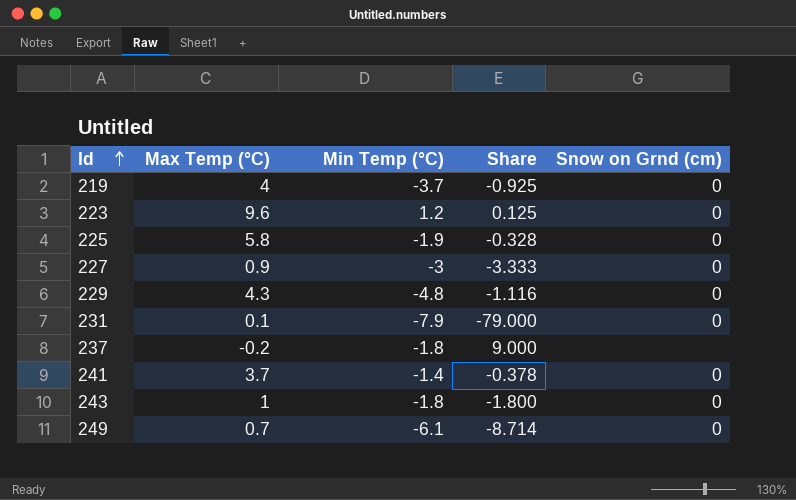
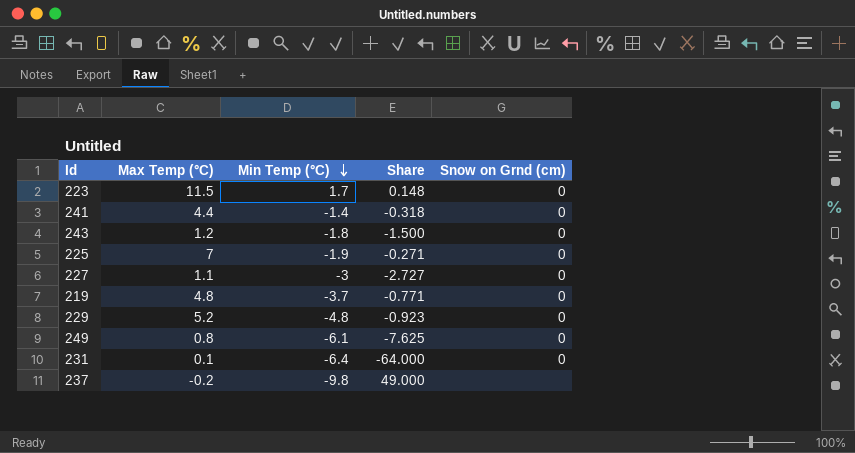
row order: Id ascending -> Min Temp (°C) descending
223 | Max Temp (°C): 9.6 -> 11.5
223 | Min Temp (°C): 1.2 -> 1.7
223 | Share: 0.125 -> 0.148
241 | Max Temp (°C): 3.7 -> 4.4
241 | Share: -0.378 -> -0.318
243 | Max Temp (°C): 1 -> 1.2
243 | Share: -1.800 -> -1.500
225 | Max Temp (°C): 5.8 -> 7
225 | Share: -0.328 -> -0.271
227 | Max Temp (°C): 0.9 -> 1.1
227 | Share: -3.333 -> -2.727
219 | Max Temp (°C): 4 -> 4.8
219 | Share: -0.925 -> -0.771
229 | Max Temp (°C): 4.3 -> 5.2
229 | Share: -1.116 -> -0.923
249 | Max Temp (°C): 0.7 -> 0.8
249 | Share: -8.714 -> -7.625
231 | Min Temp (°C): -7.9 -> -6.4
231 | Share: -79.000 -> -64.000
237 | Min Temp (°C): -1.8 -> -9.8
237 | Share: 9.000 -> 49.000

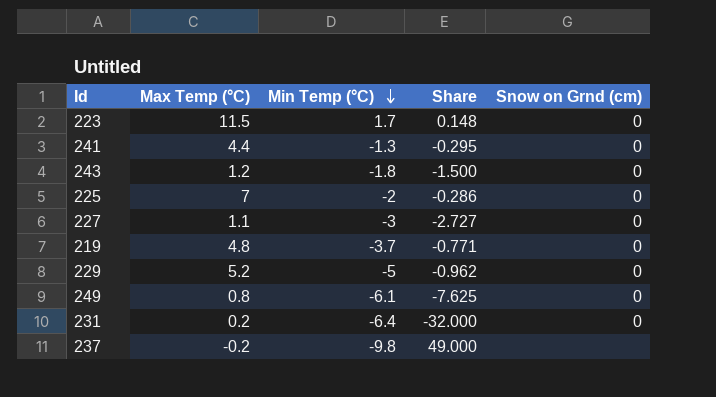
241 | Min Temp (°C): -1.4 -> -1.3
241 | Share: -0.318 -> -0.295
225 | Min Temp (°C): -1.9 -> -2
225 | Share: -0.271 -> -0.286
229 | Min Temp (°C): -4.8 -> -5
229 | Share: -0.923 -> -0.962
231 | Max Temp (°C): 0.1 -> 0.2
231 | Share: -64.000 -> -32.000

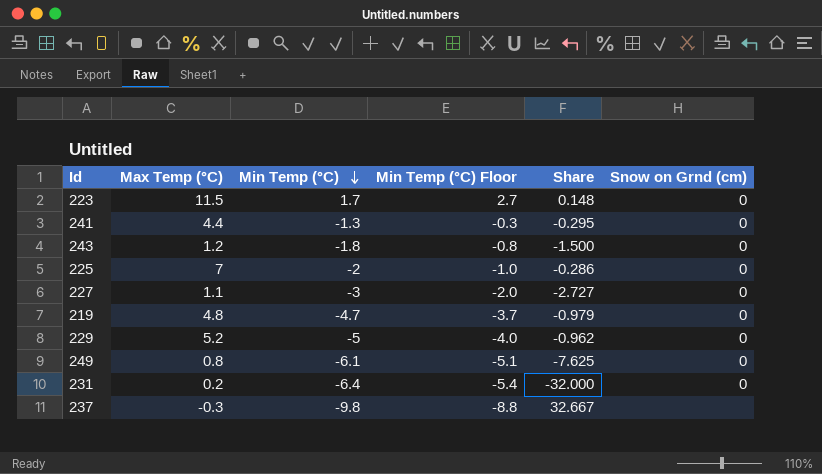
column Min Temp (°C) Floor | formula: none -> [Min Temp (°C)] + 1
219 | Min Temp (°C): -3.7 -> -4.7
219 | Share: -0.771 -> -0.979
237 | Max Temp (°C): -0.2 -> -0.3
237 | Share: 49.000 -> 32.667

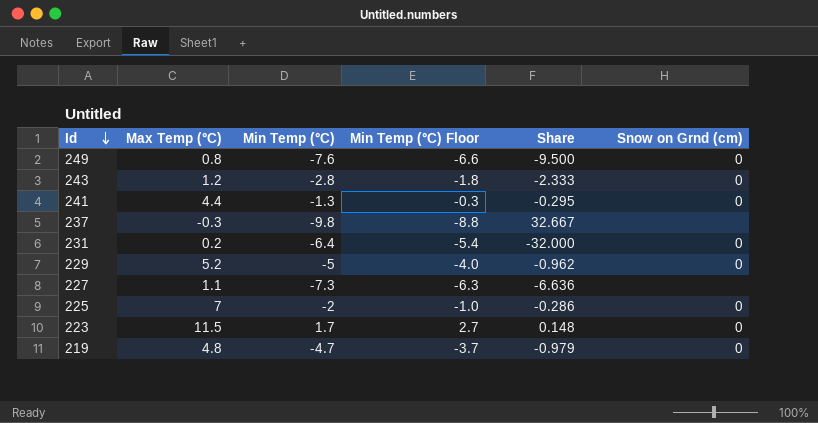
row order: Min Temp (°C) descending -> Id descending
249 | Min Temp (°C): -6.1 -> -7.6
249 | Min Temp (°C) Floor: -5.1 -> -6.6
249 | Share: -7.625 -> -9.500
243 | Min Temp (°C): -1.8 -> -2.8
243 | Min Temp (°C) Floor: -0.8 -> -1.8
243 | Share: -1.500 -> -2.333
227 | Min Temp (°C): -3 -> -7.3
227 | Min Temp (°C) Floor: -2.0 -> -6.3
227 | Share: -2.727 -> -6.636
227 | Snow on Grnd (cm): 0 -> none

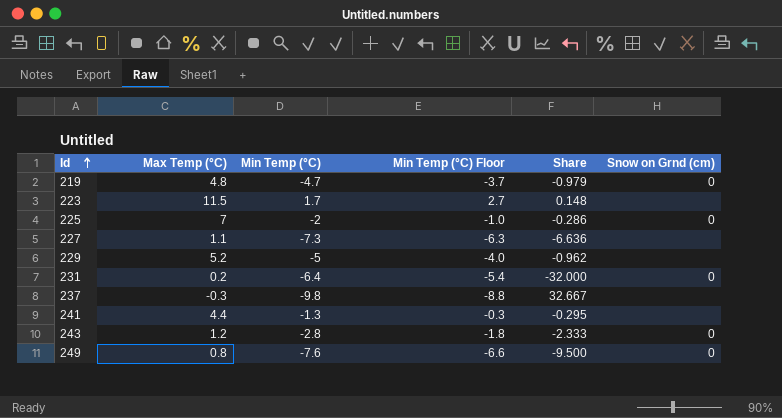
row order: Id descending -> Id ascending
223 | Snow on Grnd (cm): 0 -> none
229 | Snow on Grnd (cm): 0 -> none
241 | Snow on Grnd (cm): 0 -> none

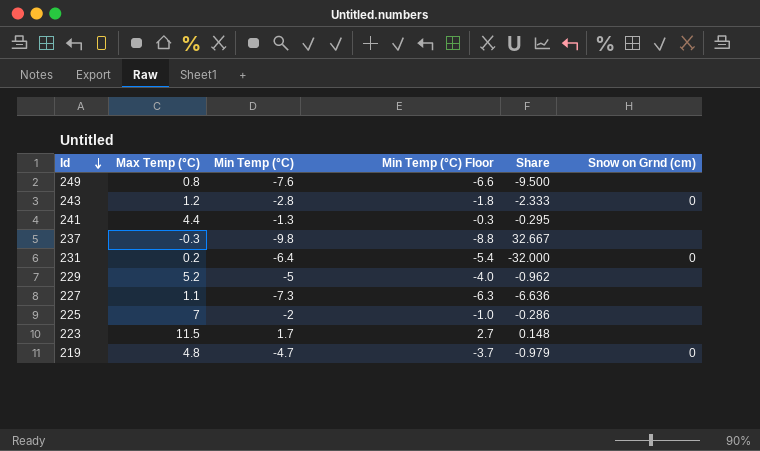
row order: Id ascending -> Id descending
249 | Snow on Grnd (cm): 0 -> none
225 | Snow on Grnd (cm): 0 -> none

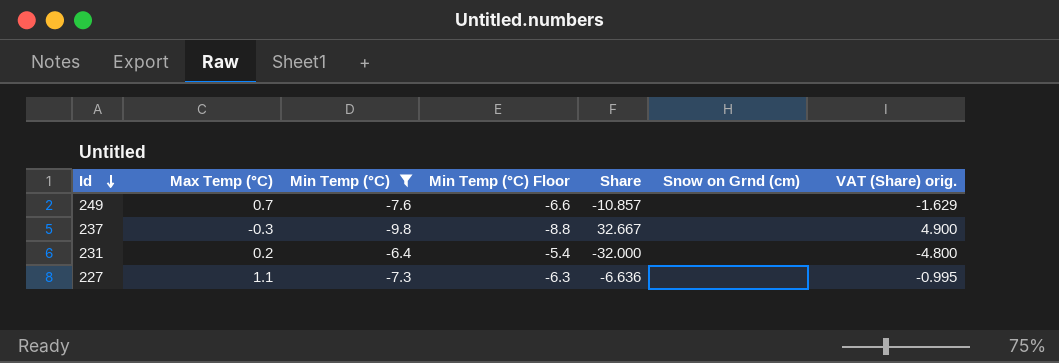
filter: none -> Min Temp (°C) <= -6.4
column VAT (Share) orig. | formula: none -> [Share] * 0.15
249 | Max Temp (°C): 0.8 -> 0.7
249 | Share: -9.500 -> -10.857
231 | Snow on Grnd (cm): 0 -> none

